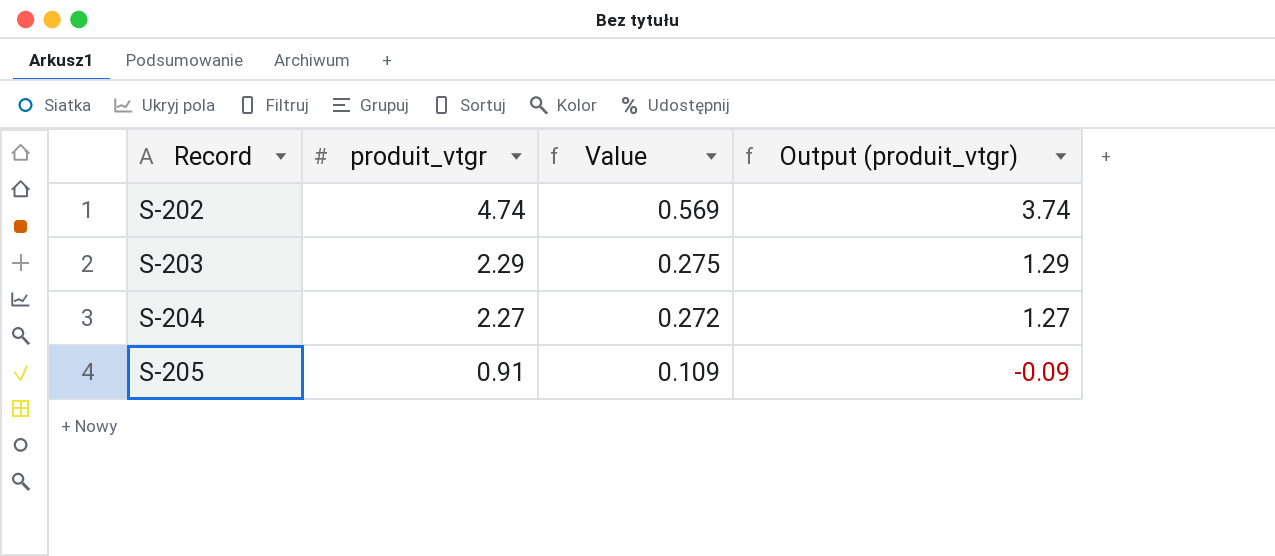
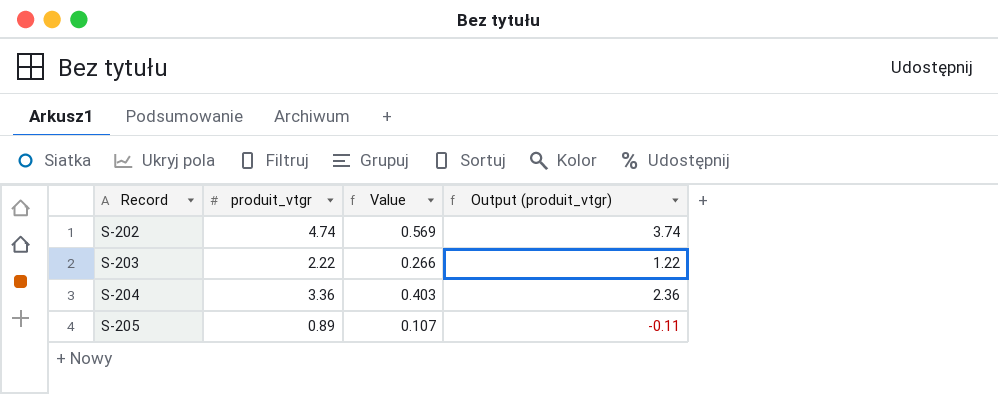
S-203 | produit_vtgr: 2.29 -> 2.22
S-203 | Value: 0.275 -> 0.266
S-203 | Output (produit_vtgr): 1.29 -> 1.22
S-204 | produit_vtgr: 2.27 -> 3.36
S-204 | Value: 0.272 -> 0.403
S-204 | Output (produit_vtgr): 1.27 -> 2.36
S-205 | produit_vtgr: 0.91 -> 0.89
S-205 | Value: 0.109 -> 0.107
S-205 | Output (produit_vtgr): -0.09 -> -0.11

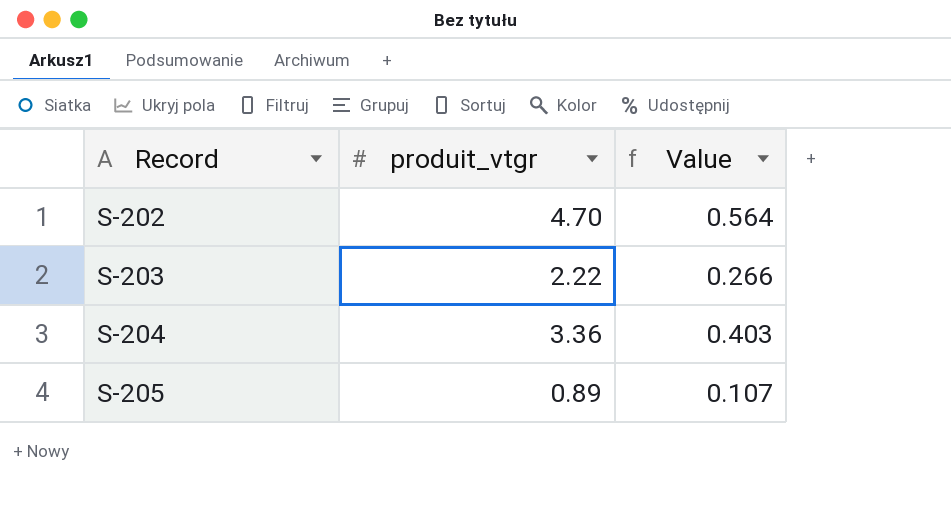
column Output (produit_vtgr) | formula: [produit_vtgr] - 1 -> none
S-202 | produit_vtgr: 4.74 -> 4.70
S-202 | Value: 0.569 -> 0.564

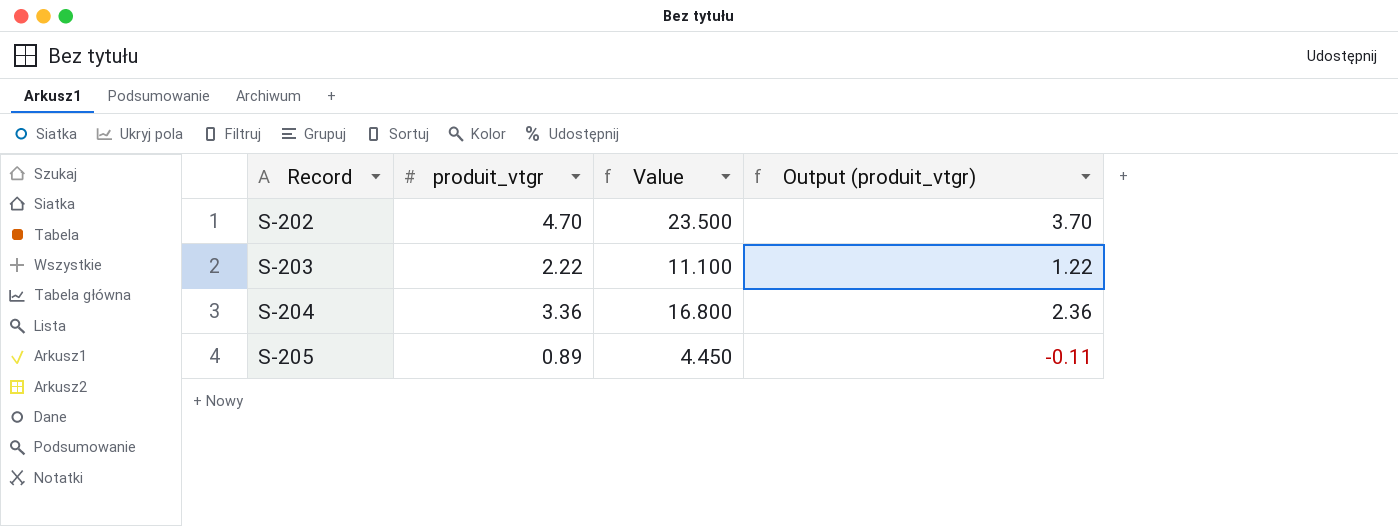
column Value | formula: [produit_vtgr] * 0.12 -> [produit_vtgr] * 5
column Output (produit_vtgr) | formula: none -> [produit_vtgr] - 1

